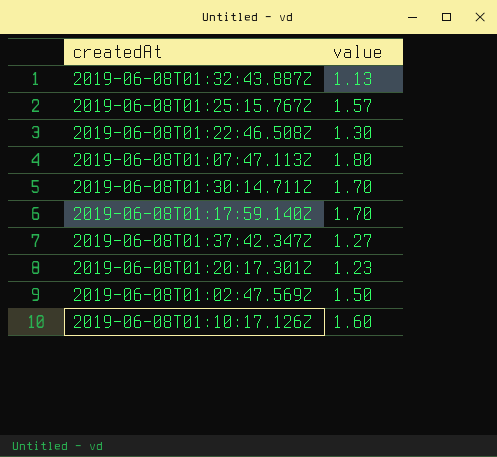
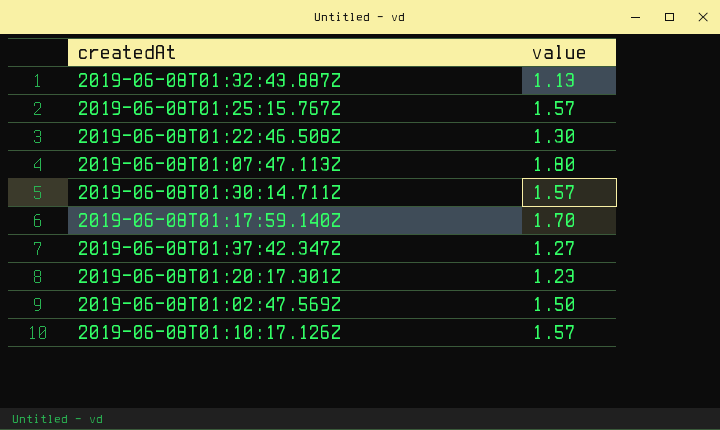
2019-06-08T01:30:14.711Z | value: 1.70 -> 1.57
2019-06-08T01:10:17.126Z | value: 1.60 -> 1.57

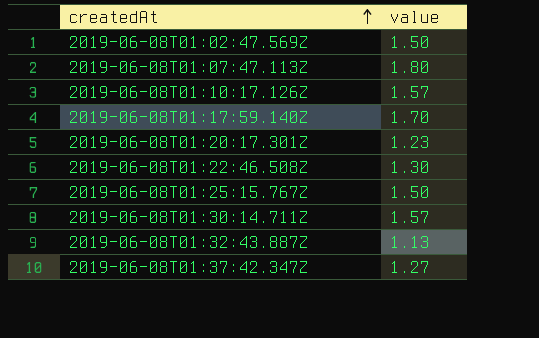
row order: none -> createdAt ascending
2019-06-08T01:25:15.767Z | value: 1.57 -> 1.50

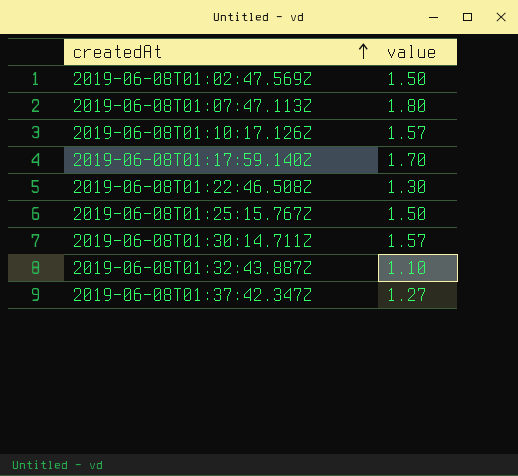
row 2019-06-08T01:20:17.301Z: 1.23 -> none
2019-06-08T01:32:43.887Z | value: 1.13 -> 1.10

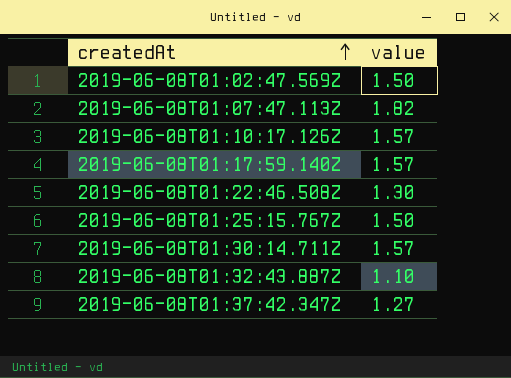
2019-06-08T01:07:47.113Z | value: 1.80 -> 1.82
2019-06-08T01:17:59.140Z | value: 1.70 -> 1.57

